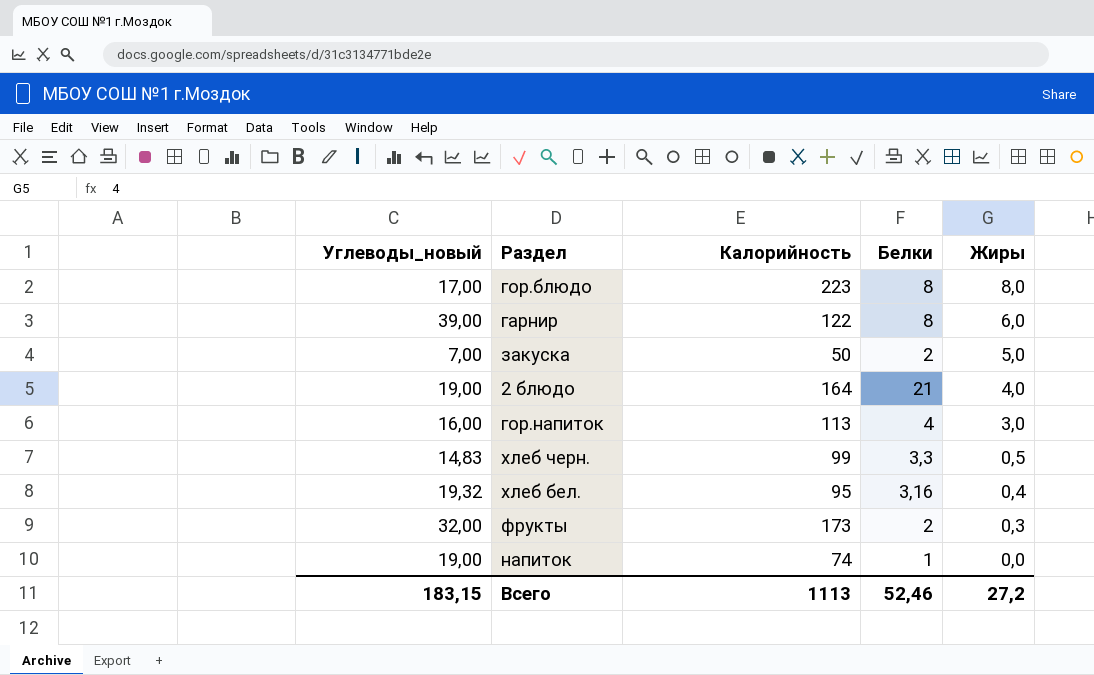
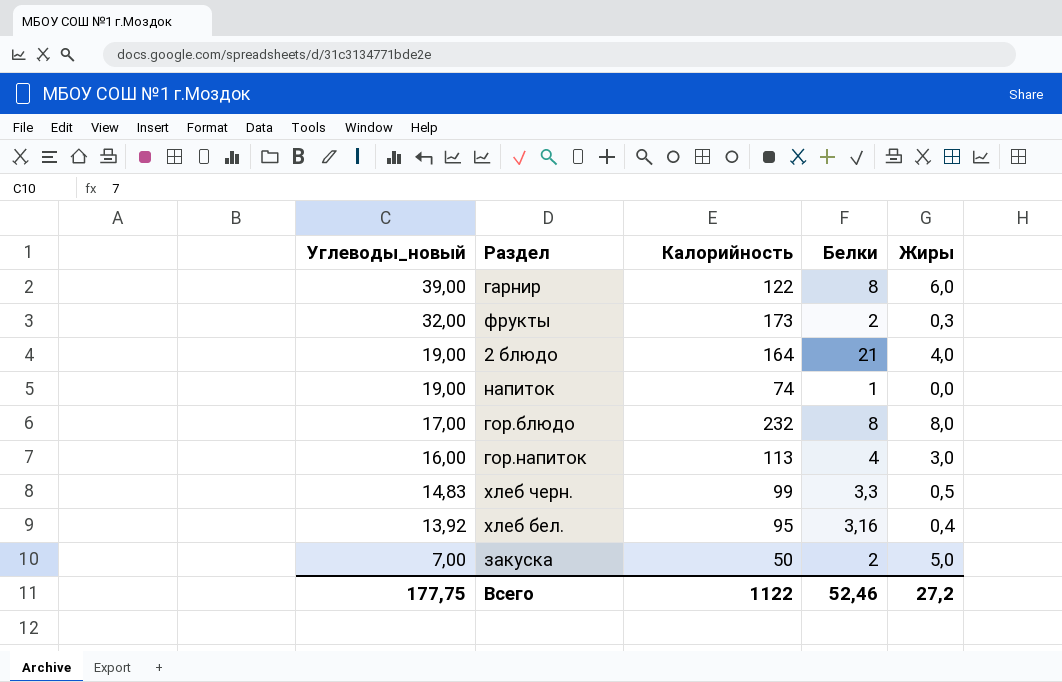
row order: Жиры descending -> Углеводы_новый descending
гор.блюдо | Калорийность: 223 -> 232
хлеб бел. | Углеводы_новый: 19,32 -> 13,92
Всего | Углеводы_новый: 183,15 -> 177,75
Всего | Калорийность: 1113 -> 1122

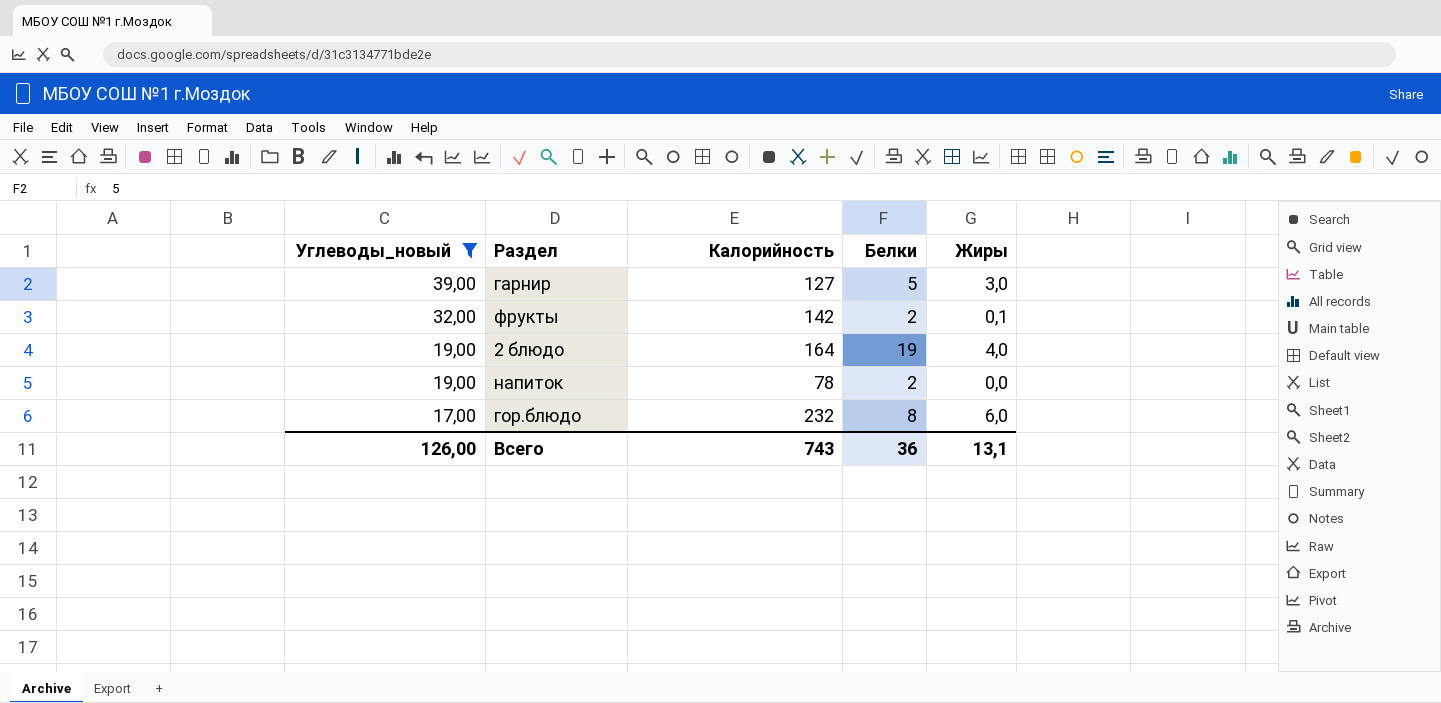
filter: none -> Углеводы_новый >= 17,00
гарнир | Калорийность: 122 -> 127
гарнир | Белки: 8 -> 5
гарнир | Жиры: 6,0 -> 3,0
фрукты | Калорийность: 173 -> 142
фрукты | Жиры: 0,3 -> 0,1
2 блюдо | Белки: 21 -> 19
напиток | Калорийность: 74 -> 78
напиток | Белки: 1 -> 2
гор.блюдо | Жиры: 8,0 -> 6,0
Всего | Углеводы_новый: 177,75 -> 126,00
Всего | Калорийность: 1122 -> 743
Всего | Белки: 52,46 -> 36
Всего | Жиры: 27,2 -> 13,1

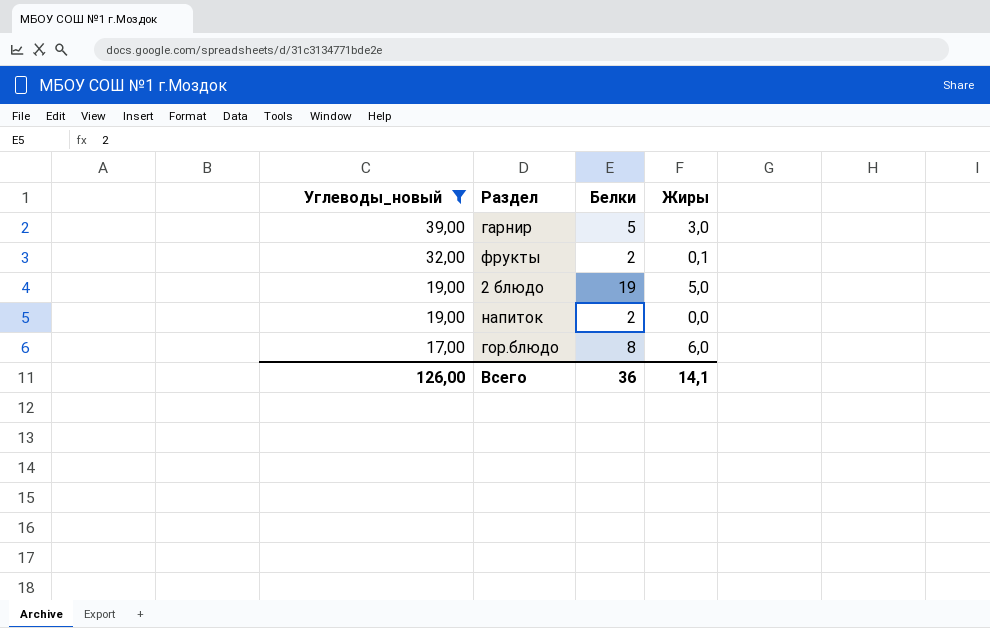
column Калорийность | position: 3 -> none
2 блюдо | Жиры: 4,0 -> 5,0
Всего | Жиры: 13,1 -> 14,1

